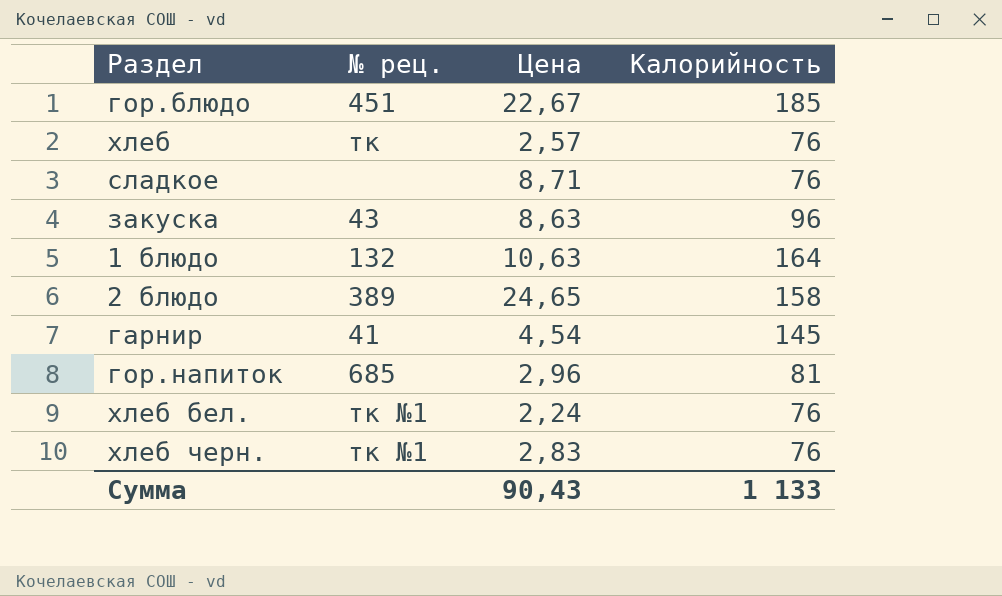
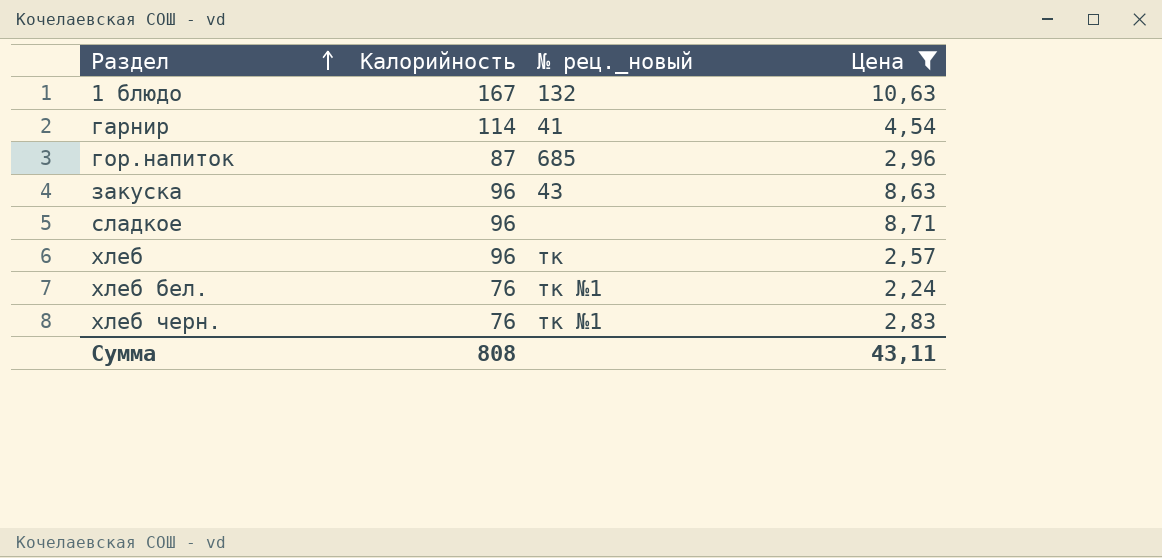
filter: none -> Цена <= 10,63
row order: none -> Раздел ascending
column Калорийность | position: 4 -> 2
column name: № рец. -> № рец._новый
1 блюдо | Калорийность: 164 -> 167
гарнир | Калорийность: 145 -> 114
гор.напиток | Калорийность: 81 -> 87
сладкое | Калорийность: 76 -> 96
хлеб | Калорийность: 76 -> 96
Сумма | Калорийность: 1 133 -> 808
Сумма | Цена: 90,43 -> 43,11

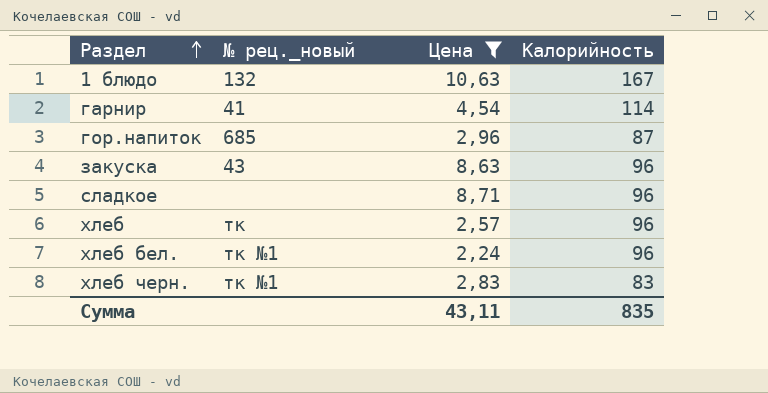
column Калорийность | position: 2 -> 4
хлеб бел. | Калорийность: 76 -> 96
хлеб черн. | Калорийность: 76 -> 83
Сумма | Калорийность: 808 -> 835

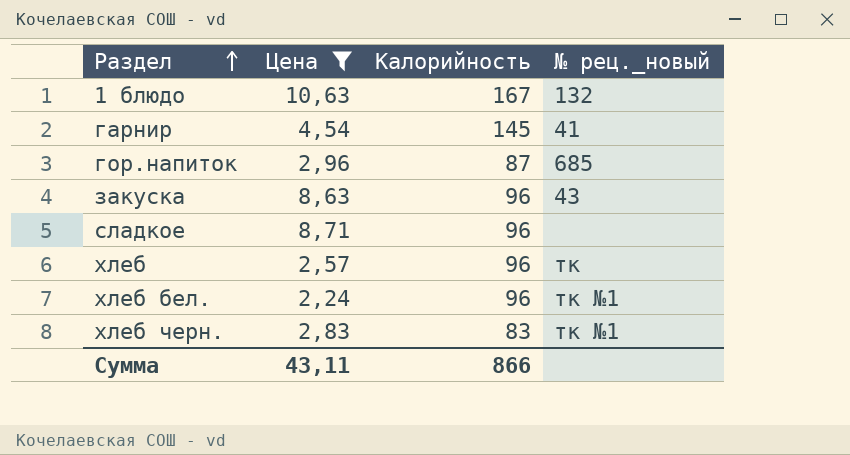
column № рец._новый | position: 2 -> 4
гарнир | Калорийность: 114 -> 145
Сумма | Калорийность: 835 -> 866

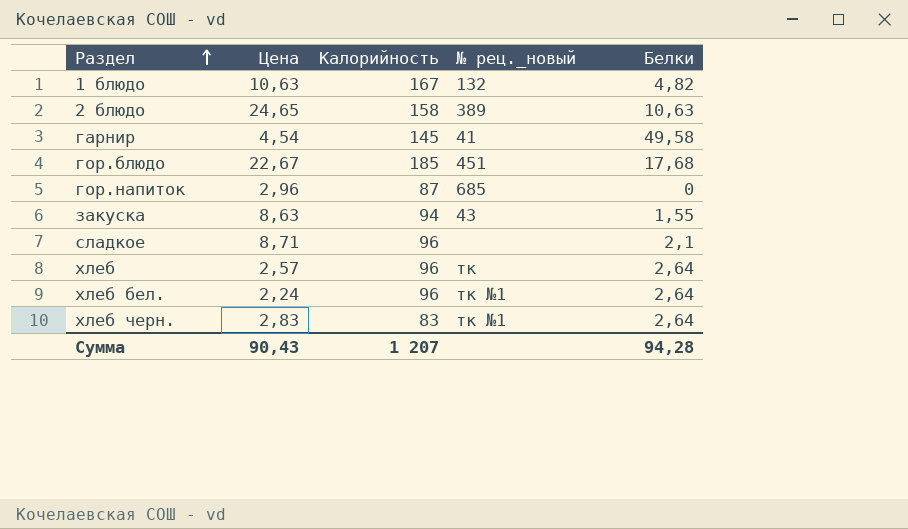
filter: Цена <= 10,63 -> none
column Белки | position: none -> 5
закуска | Калорийность: 96 -> 94
Сумма | Цена: 43,11 -> 90,43
Сумма | Калорийность: 866 -> 1 207

